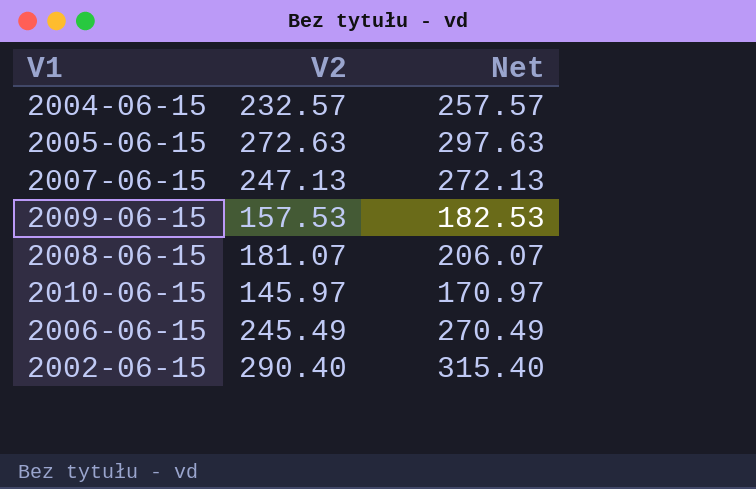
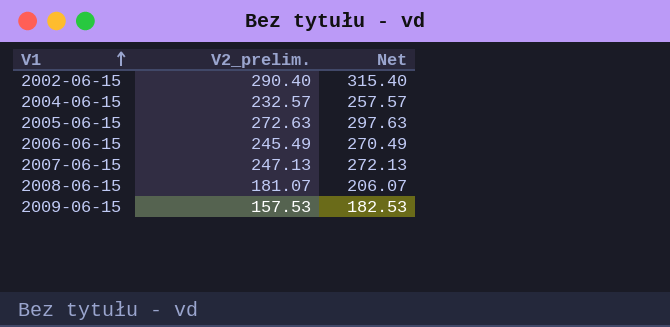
row order: none -> V1 ascending
column name: V2 -> V2_prelim.
row 2010-06-15: 145.97 | 170.97 -> none

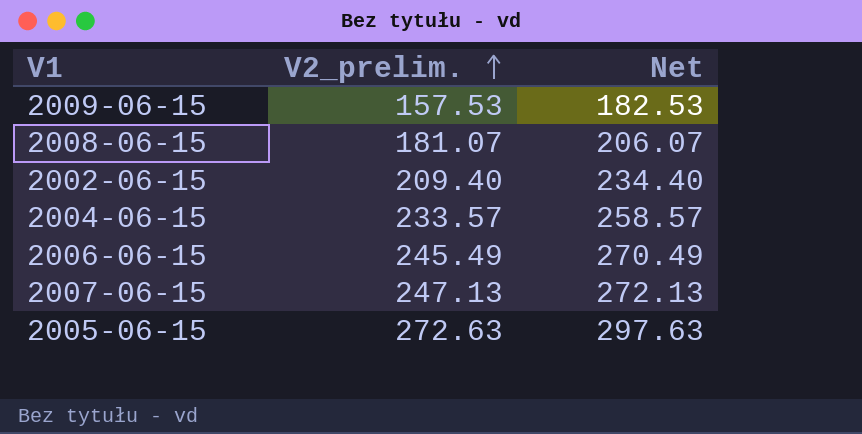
row order: V1 ascending -> V2_prelim. ascending
2002-06-15 | V2_prelim.: 290.40 -> 209.40
2002-06-15 | Net: 315.40 -> 234.40
2004-06-15 | V2_prelim.: 232.57 -> 233.57
2004-06-15 | Net: 257.57 -> 258.57

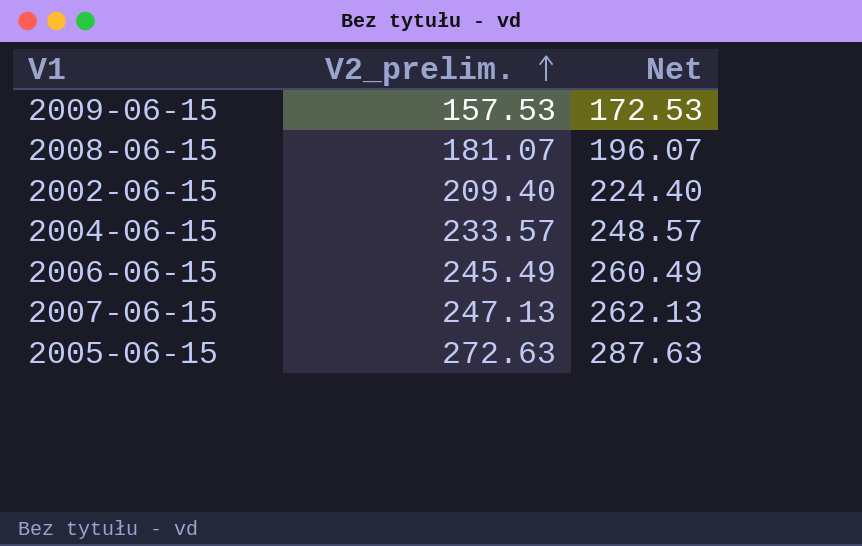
column Net | formula: [V2_prelim.] + 25 -> [V2_prelim.] + 15

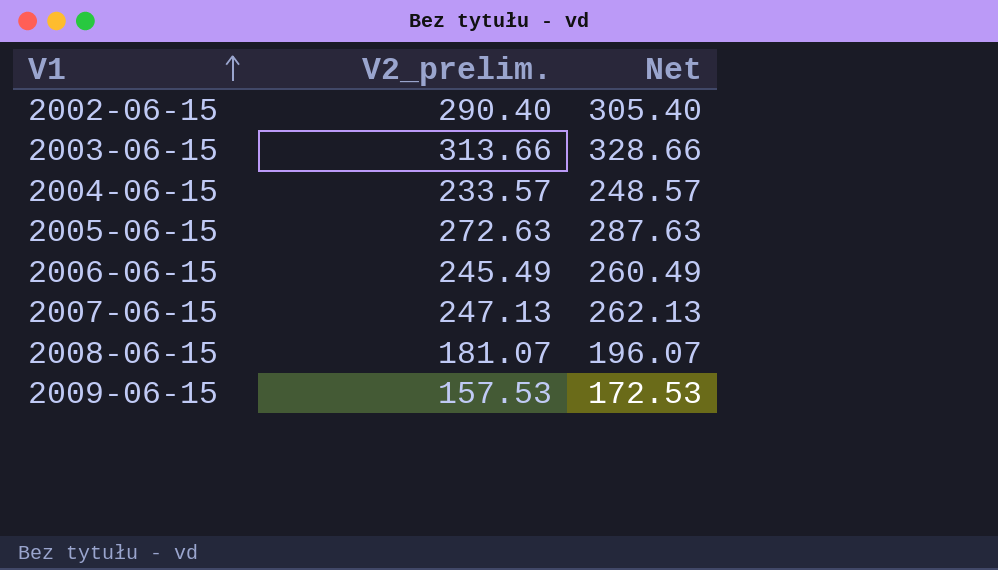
row order: V2_prelim. ascending -> V1 ascending
2002-06-15 | V2_prelim.: 209.40 -> 290.40
2002-06-15 | Net: 224.40 -> 305.40
row 2003-06-15: none -> 313.66 | 328.66

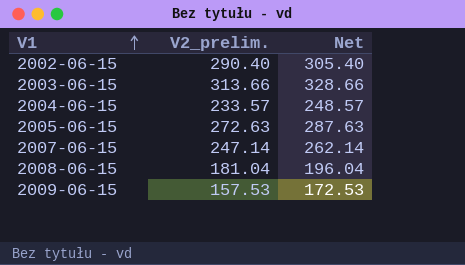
row 2006-06-15: 245.49 | 260.49 -> none
2007-06-15 | V2_prelim.: 247.13 -> 247.14
2007-06-15 | Net: 262.13 -> 262.14
2008-06-15 | V2_prelim.: 181.07 -> 181.04
2008-06-15 | Net: 196.07 -> 196.04

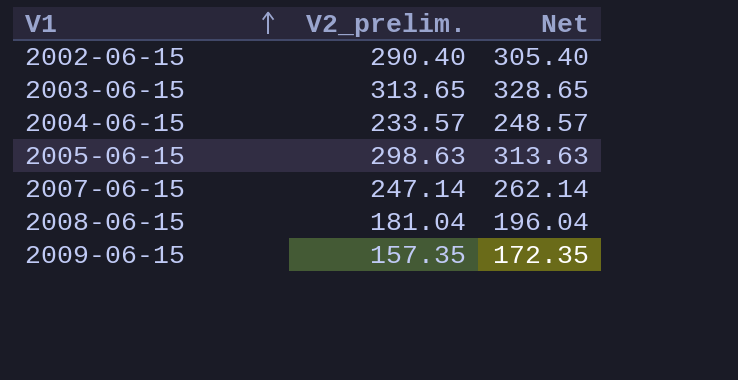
2003-06-15 | V2_prelim.: 313.66 -> 313.65
2003-06-15 | Net: 328.66 -> 328.65
2005-06-15 | V2_prelim.: 272.63 -> 298.63
2005-06-15 | Net: 287.63 -> 313.63
2009-06-15 | V2_prelim.: 157.53 -> 157.35
2009-06-15 | Net: 172.53 -> 172.35

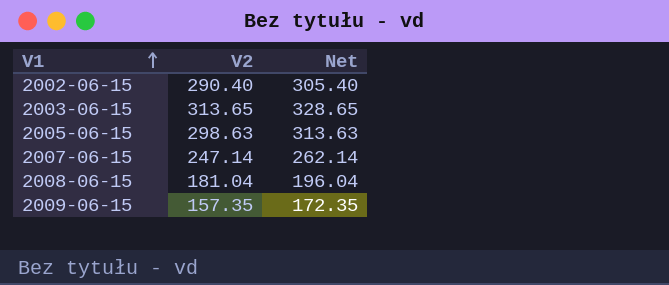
column name: V2_prelim. -> V2
row 2004-06-15: 233.57 | 248.57 -> none

